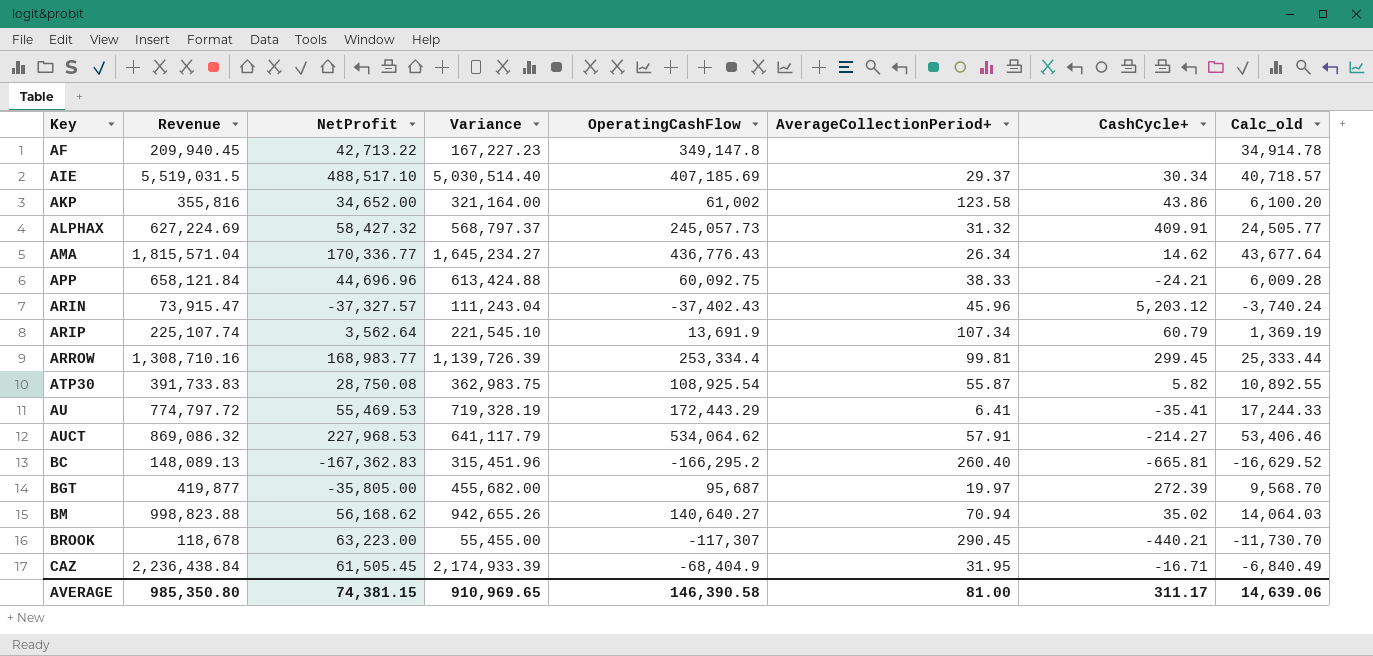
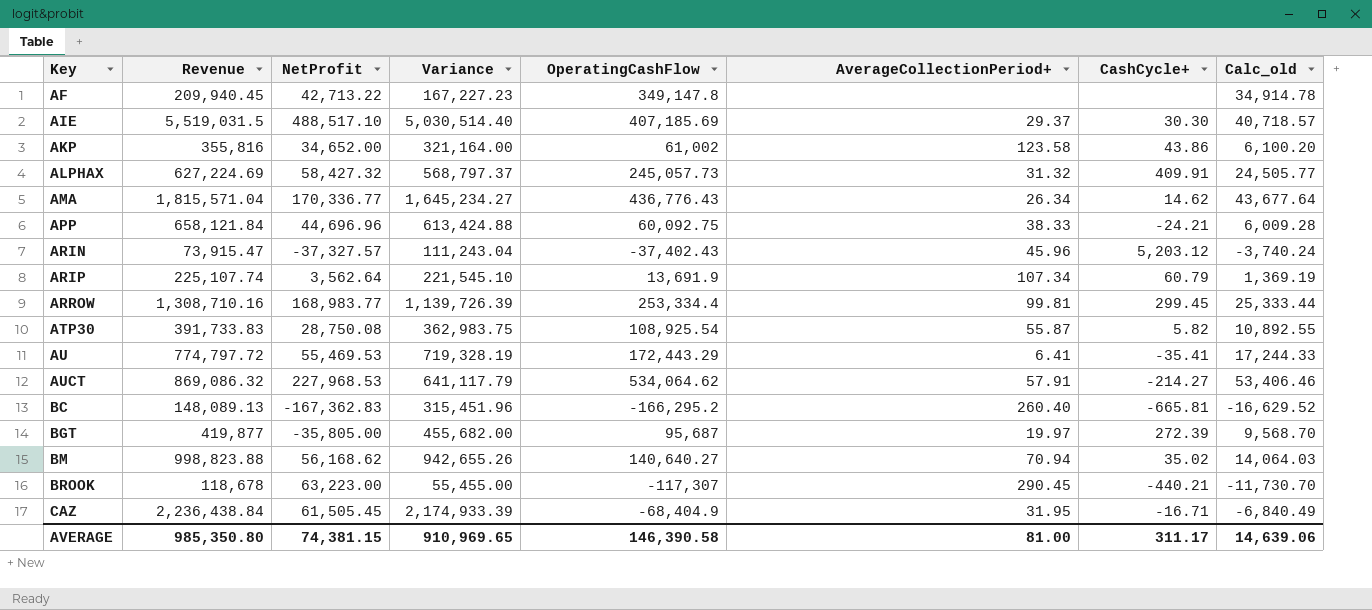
AIE | CashCycle+: 30.34 -> 30.30

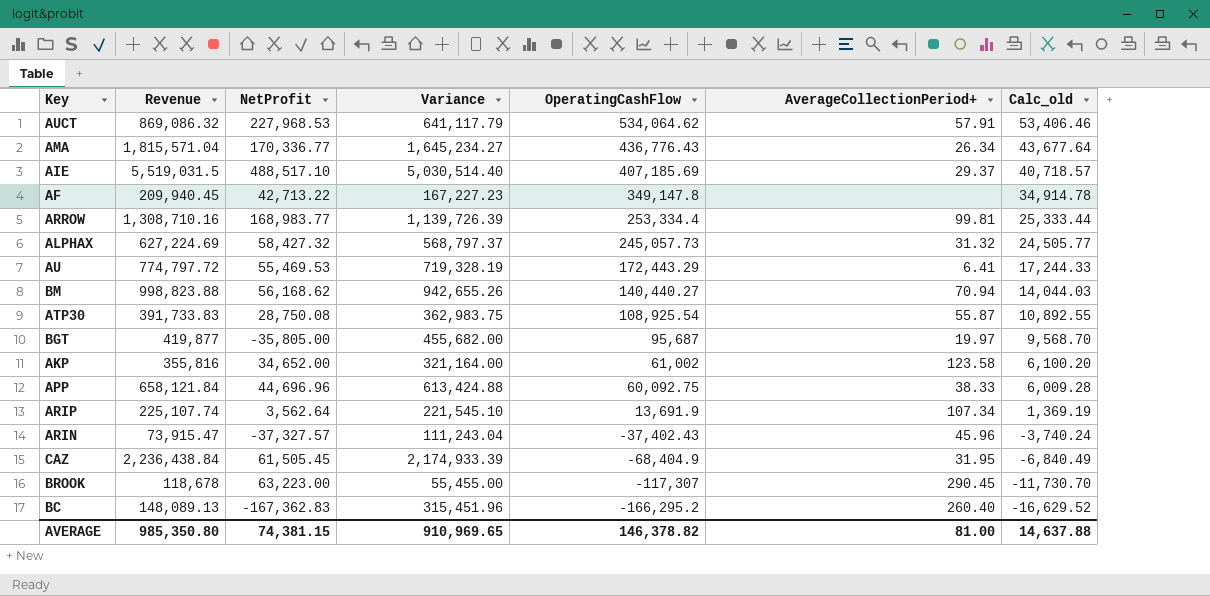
row order: Key ascending -> OperatingCashFlow descending
column CashCycle+ | position: 7 -> none
BM | OperatingCashFlow: 140,640.27 -> 140,440.27
BM | Calc_old: 14,064.03 -> 14,044.03
AVERAGE | OperatingCashFlow: 146,390.58 -> 146,378.82
AVERAGE | Calc_old: 14,639.06 -> 14,637.88

